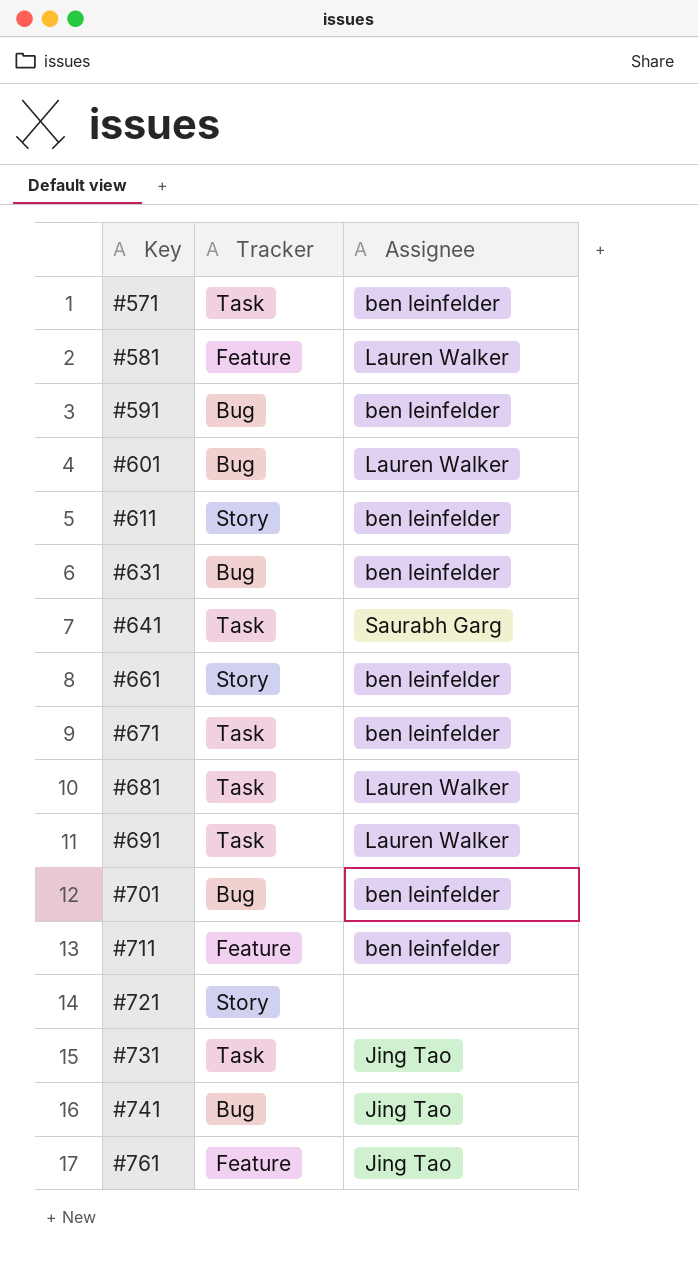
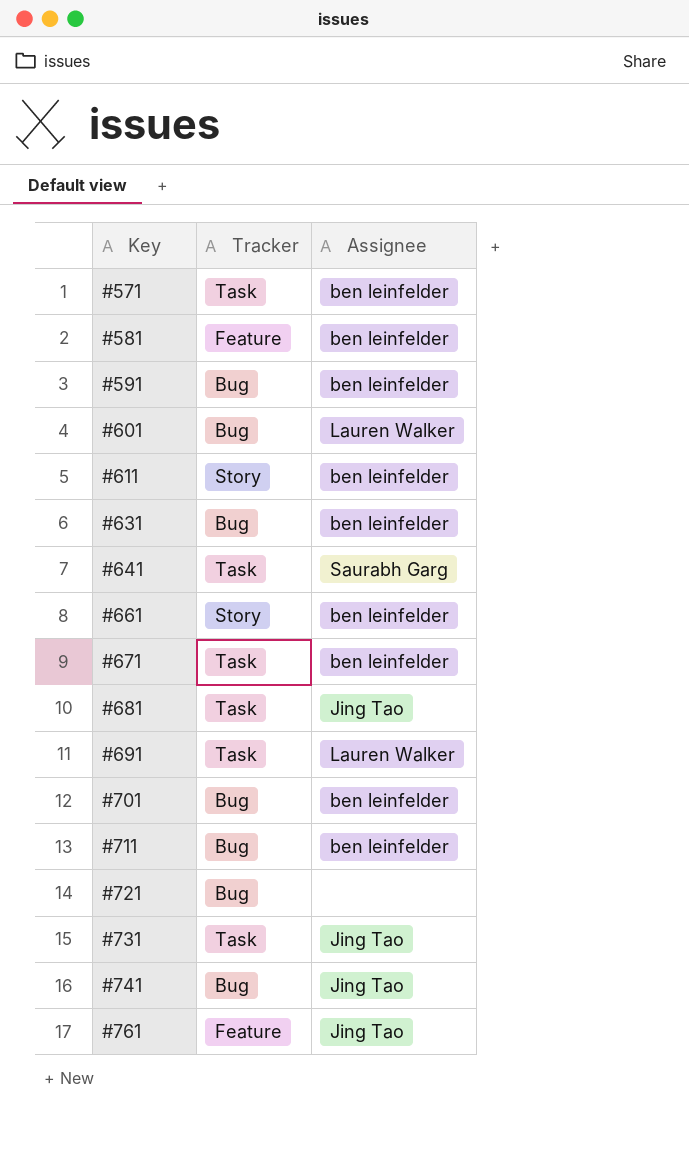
#581 | Assignee: Lauren Walker -> ben leinfelder
#681 | Assignee: Lauren Walker -> Jing Tao
#711 | Tracker: Feature -> Bug
#721 | Tracker: Story -> Bug

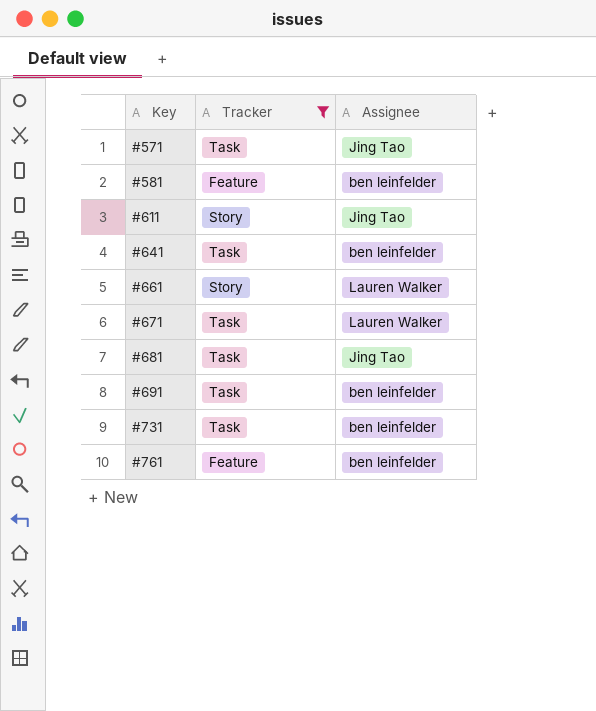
filter: none -> Tracker != Bug
#571 | Assignee: ben leinfelder -> Jing Tao
#611 | Assignee: ben leinfelder -> Jing Tao
#641 | Assignee: Saurabh Garg -> ben leinfelder
#661 | Assignee: ben leinfelder -> Lauren Walker
#671 | Assignee: ben leinfelder -> Lauren Walker
#691 | Assignee: Lauren Walker -> ben leinfelder
#731 | Assignee: Jing Tao -> ben leinfelder
#761 | Assignee: Jing Tao -> ben leinfelder

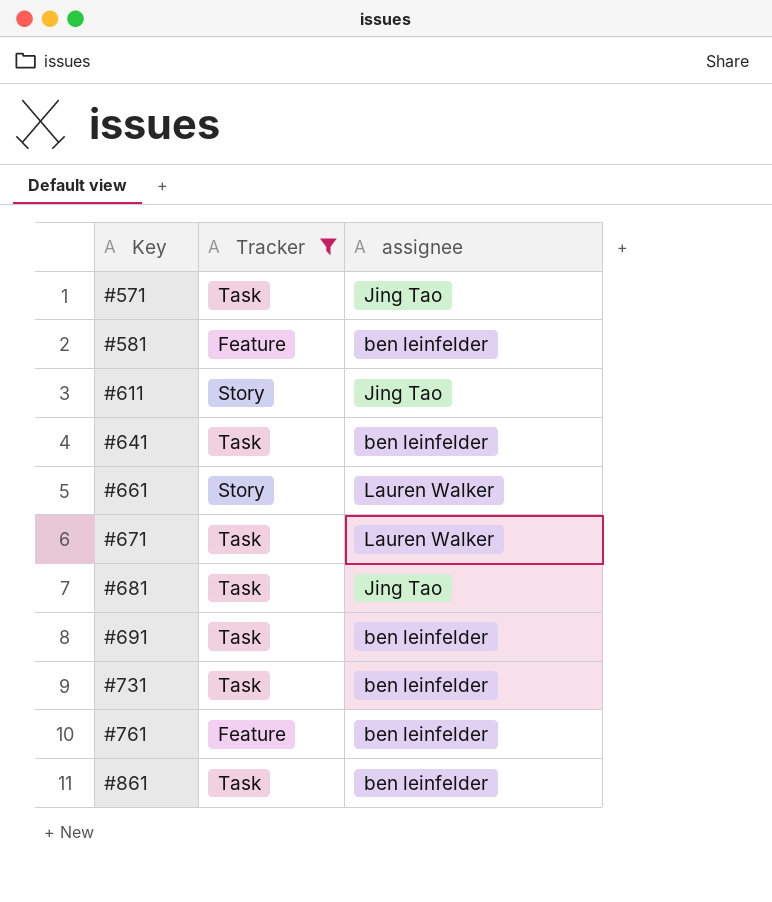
column name: Assignee -> assignee
row #861: none -> Task | ben leinfelder

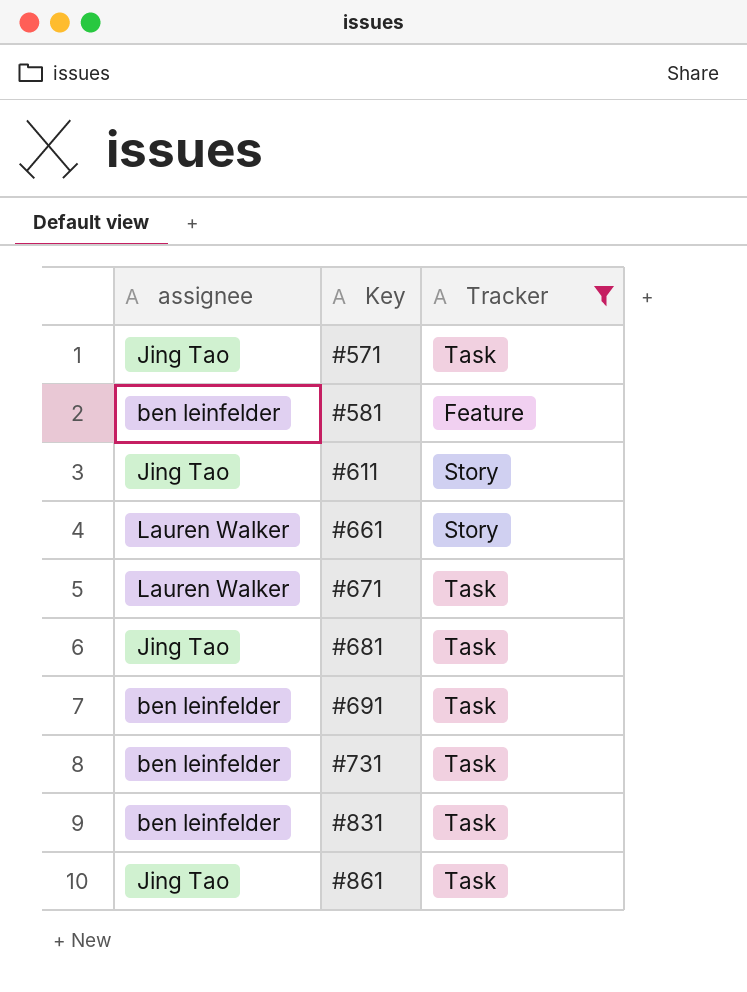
column assignee | position: 3 -> 1
row #641: Task | ben leinfelder -> none
row #761: Feature | ben leinfelder -> none
row #831: none -> ben leinfelder | Task
#861 | assignee: ben leinfelder -> Jing Tao

